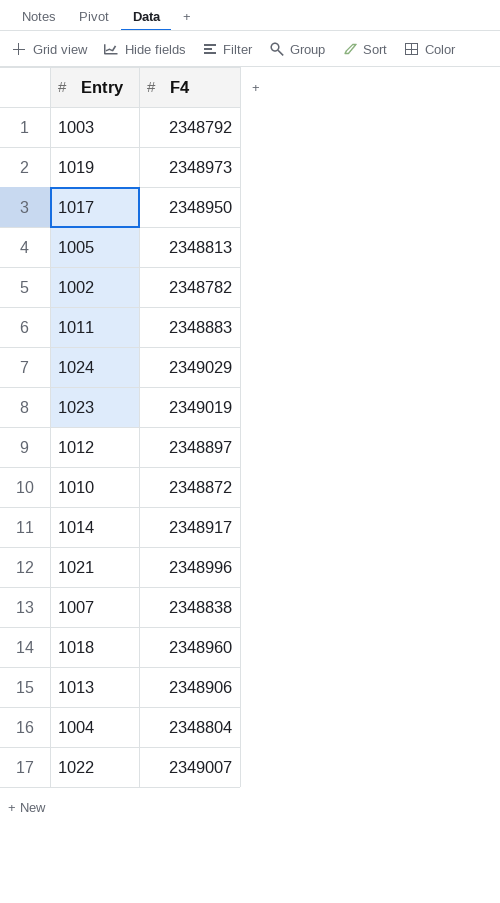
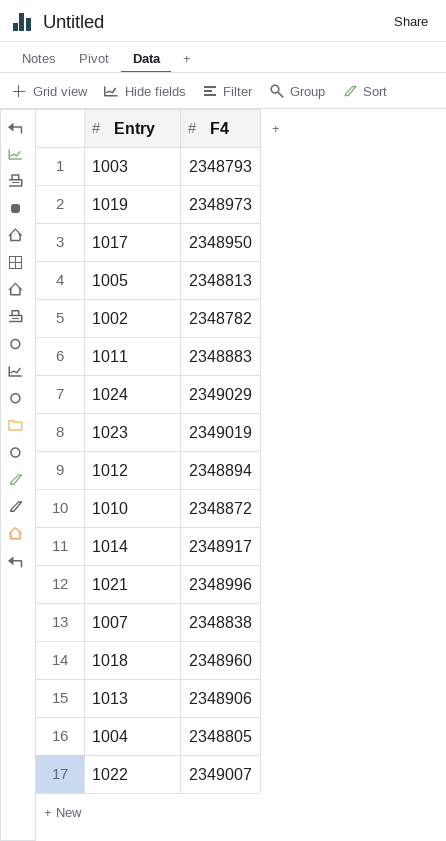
1003 | F4: 2348792 -> 2348793
1012 | F4: 2348897 -> 2348894
1004 | F4: 2348804 -> 2348805

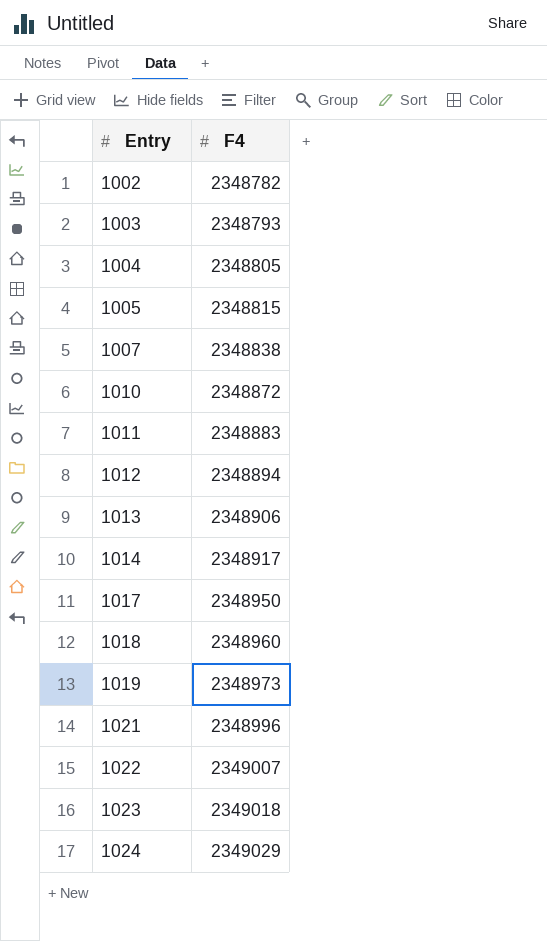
row order: none -> Entry ascending
1005 | F4: 2348813 -> 2348815
1023 | F4: 2349019 -> 2349018

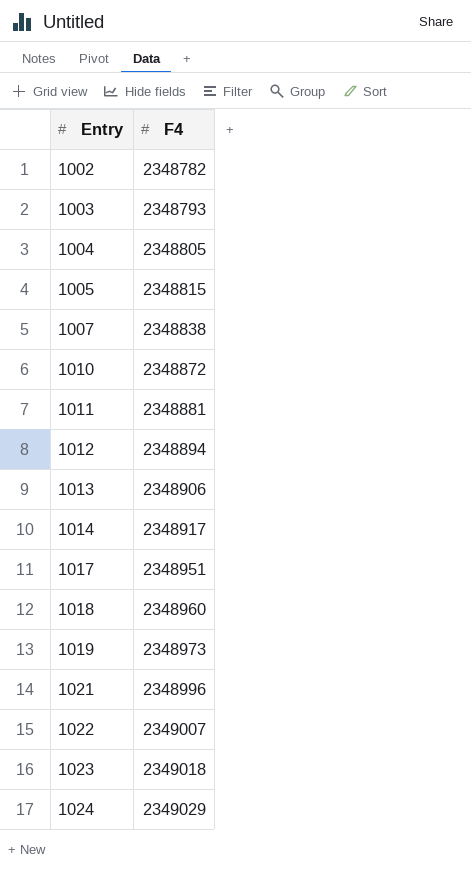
1011 | F4: 2348883 -> 2348881
1017 | F4: 2348950 -> 2348951

